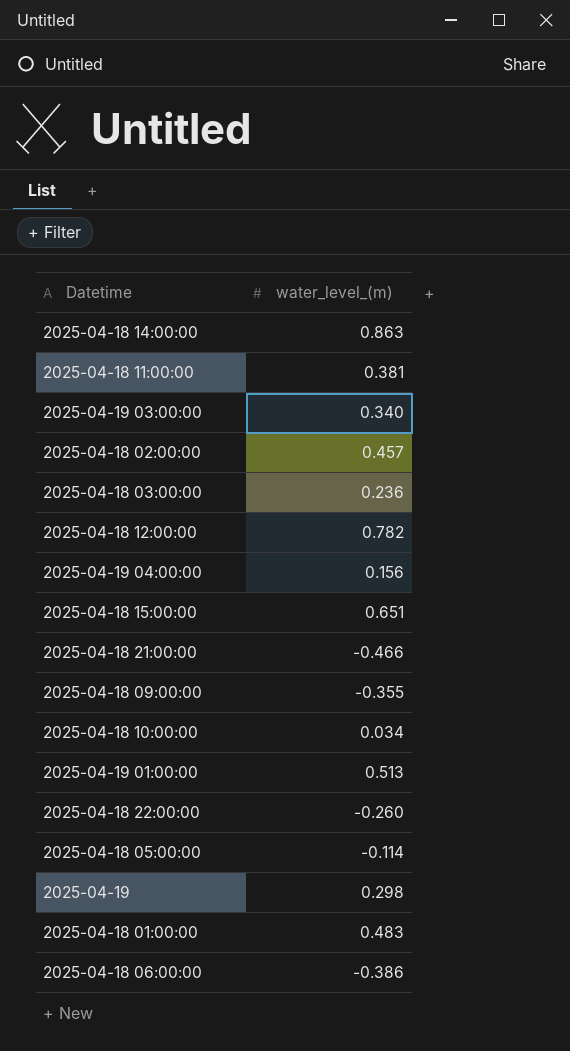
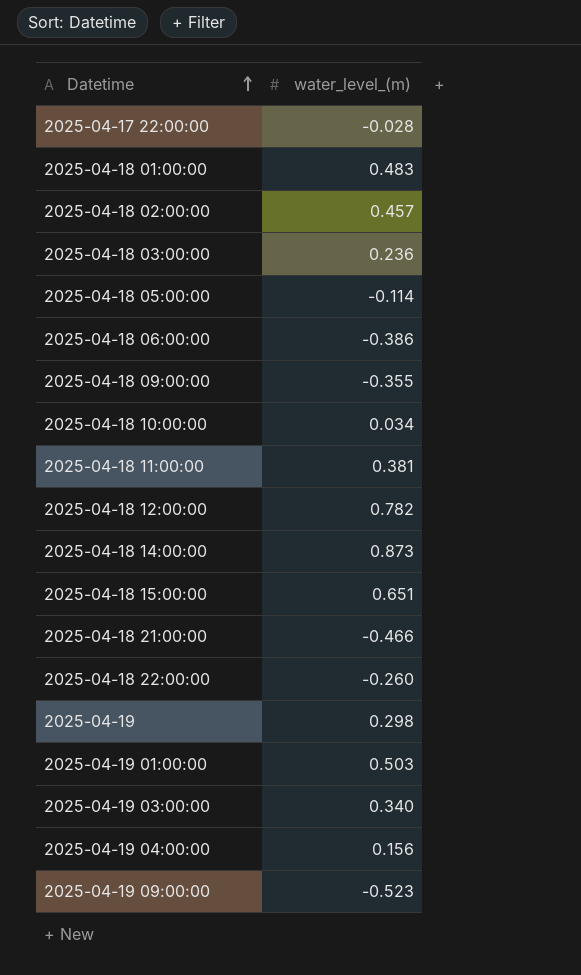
row order: none -> Datetime ascending
row 2025-04-17 22:00:00: none -> -0.028
2025-04-18 14:00:00 | water_level_(m): 0.863 -> 0.873
2025-04-19 01:00:00 | water_level_(m): 0.513 -> 0.503
row 2025-04-19 09:00:00: none -> -0.523

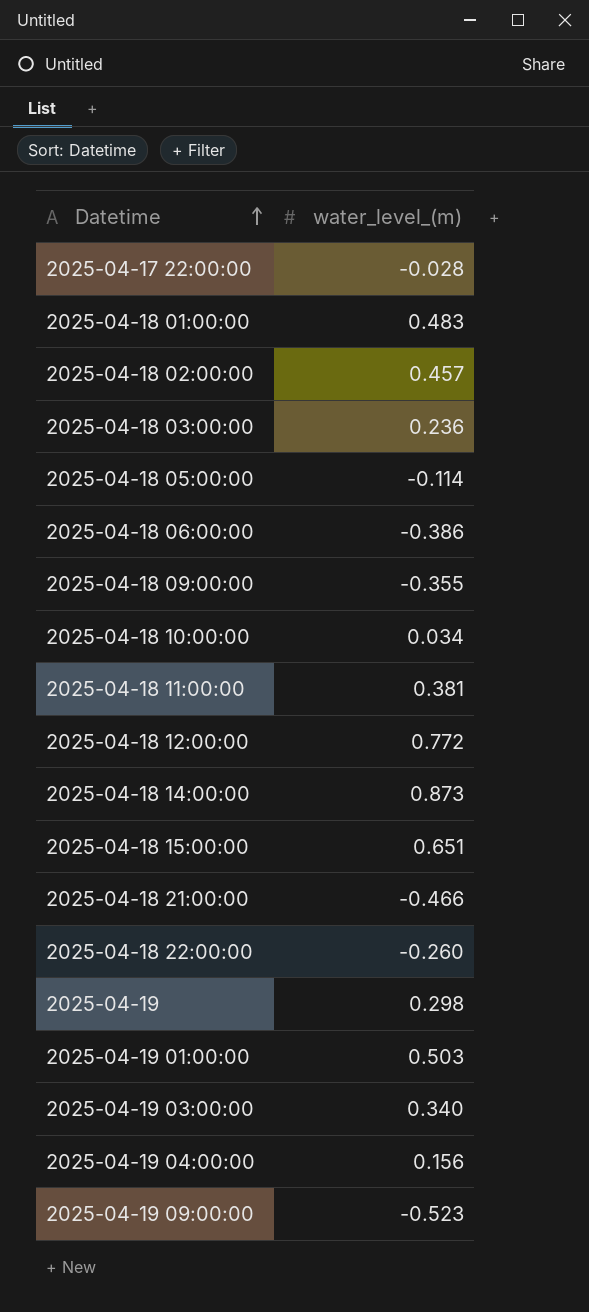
2025-04-18 12:00:00 | water_level_(m): 0.782 -> 0.772

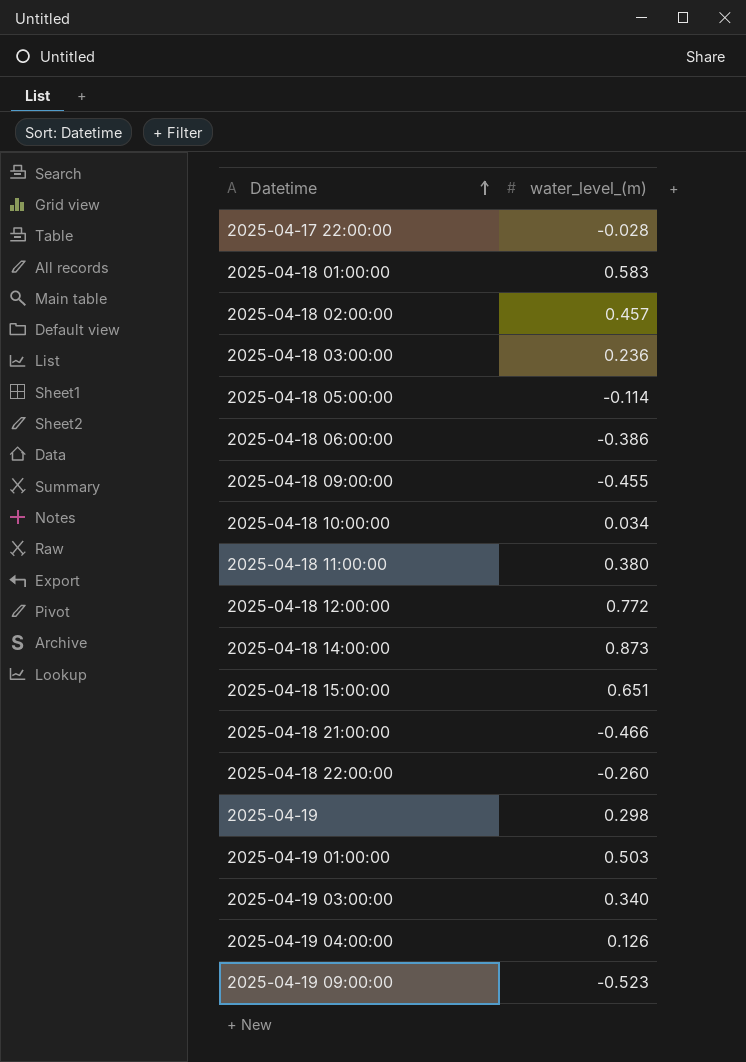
2025-04-18 01:00:00 | water_level_(m): 0.483 -> 0.583
2025-04-18 09:00:00 | water_level_(m): -0.355 -> -0.455
2025-04-18 11:00:00 | water_level_(m): 0.381 -> 0.380
2025-04-19 04:00:00 | water_level_(m): 0.156 -> 0.126

